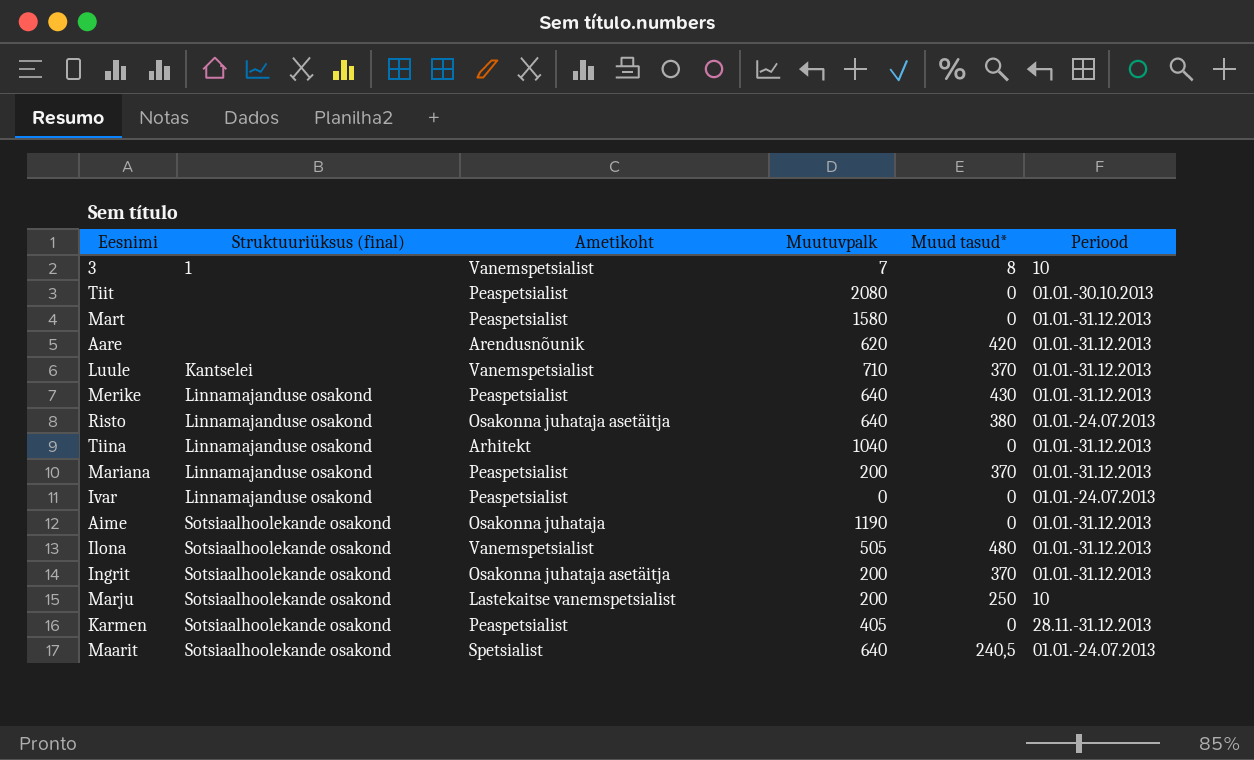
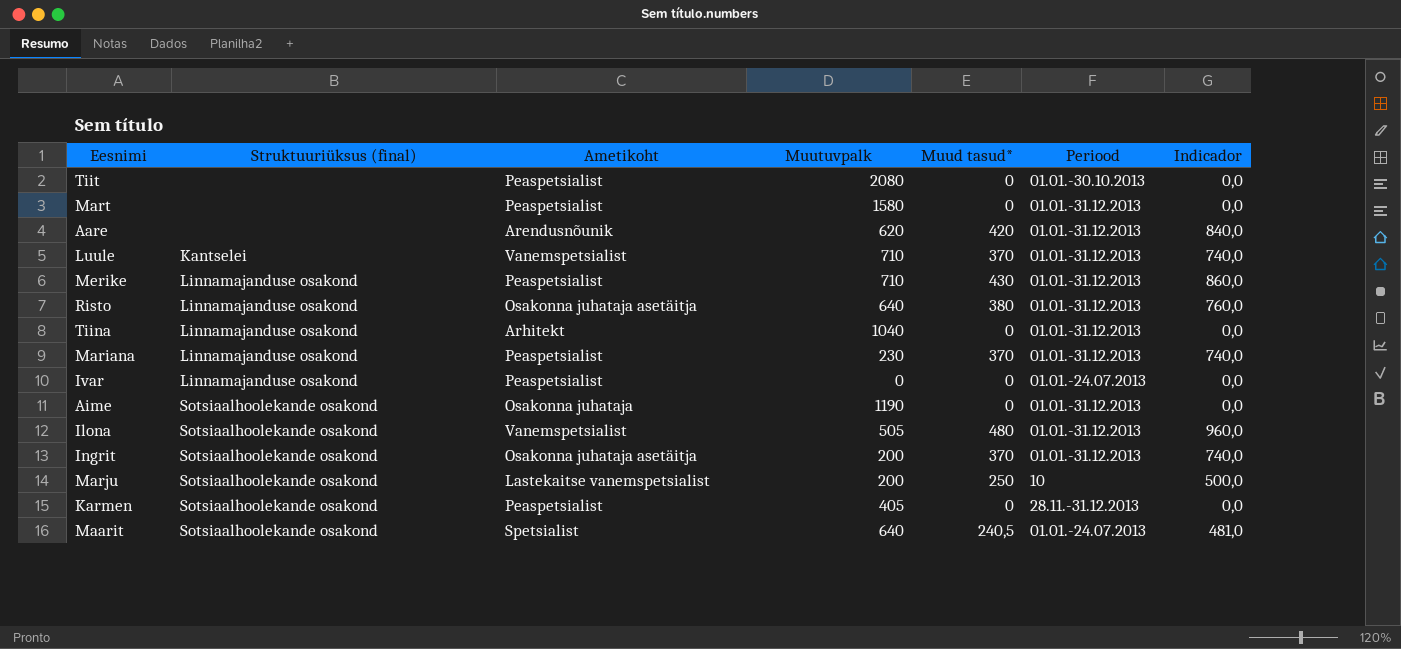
column Indicador | formula: none -> [Muud tasud*] * 2
row 3: 1 | Vanemspetsialist | 7 | 8 | 10 -> none
Merike | Muutuvpalk: 640 -> 710
Risto | Periood: 01.01.-24.07.2013 -> 01.01.-31.12.2013
Mariana | Muutuvpalk: 200 -> 230

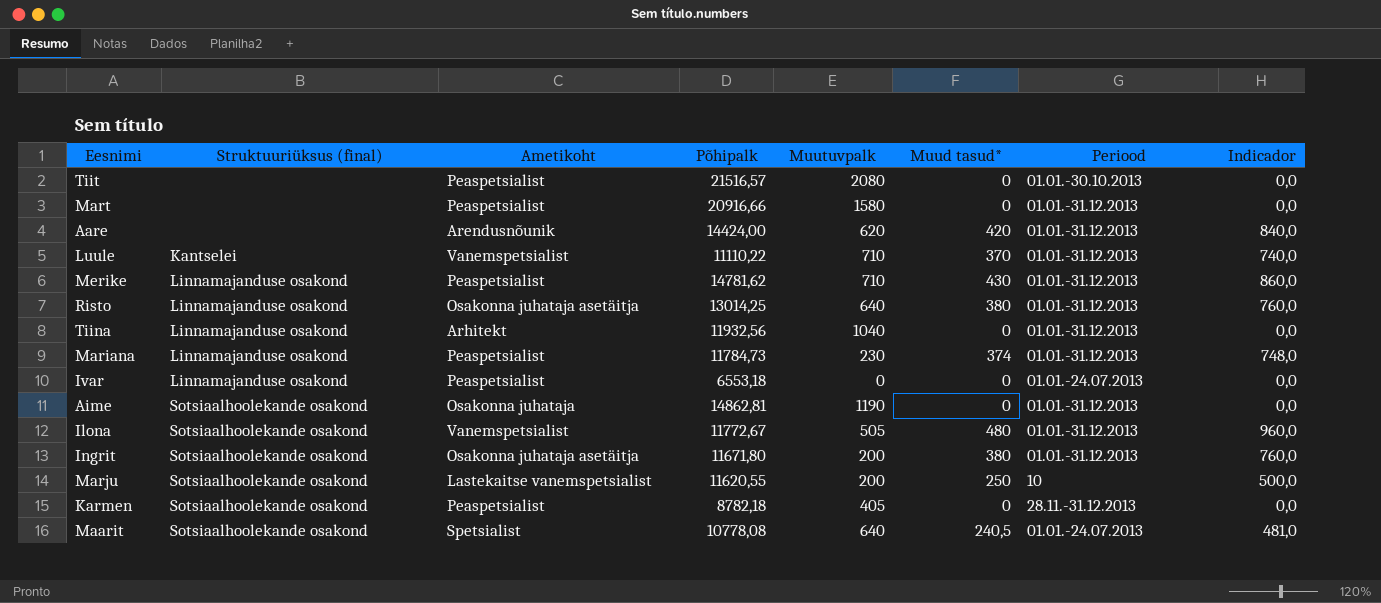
column Põhipalk | position: none -> 4
Mariana | Muud tasud*: 370 -> 374
Mariana | Indicador: 740,0 -> 748,0
Ingrit | Muud tasud*: 370 -> 380
Ingrit | Indicador: 740,0 -> 760,0

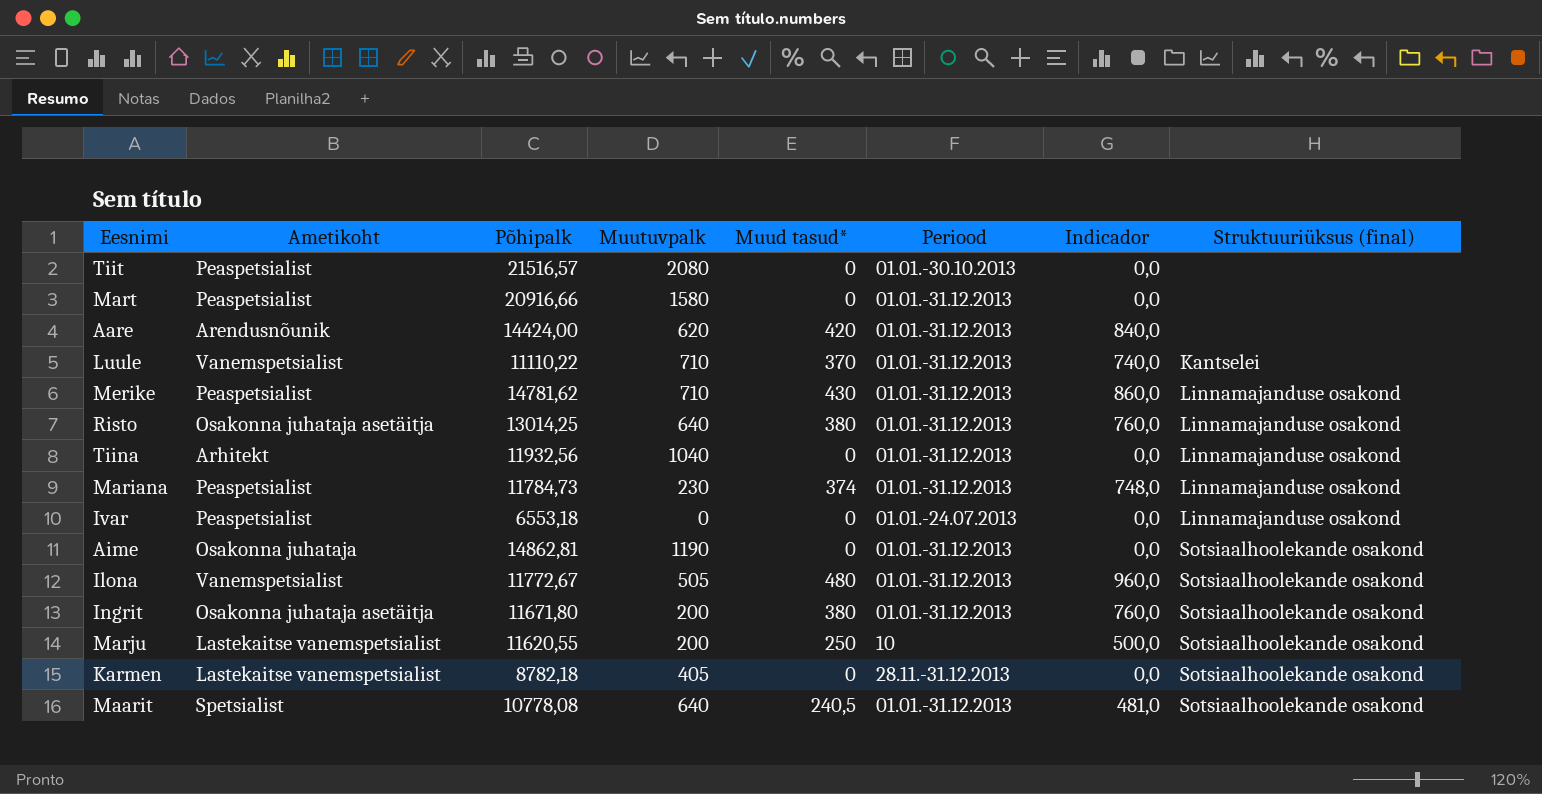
column Struktuuriüksus (final) | position: 2 -> 8
Karmen | Ametikoht: Peaspetsialist -> Lastekaitse vanemspetsialist
Maarit | Periood: 01.01.-24.07.2013 -> 01.01.-31.12.2013

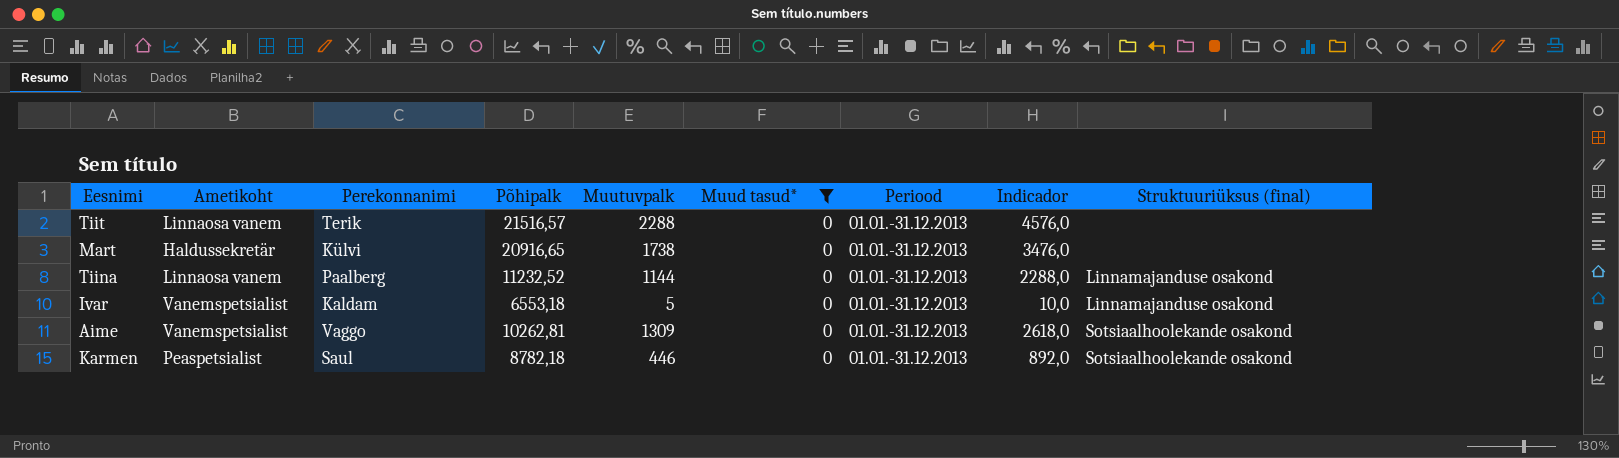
filter: none -> Muud tasud* = 0
column Perekonnanimi | position: none -> 3
column Indicador | formula: [Muud tasud*] * 2 -> [Muutuvpalk] * 2
Tiit | Ametikoht: Peaspetsialist -> Linnaosa vanem
Tiit | Muutuvpalk: 2080 -> 2288
Tiit | Periood: 01.01.-30.10.2013 -> 01.01.-31.12.2013
Mart | Ametikoht: Peaspetsialist -> Haldussekretär
Mart | Põhipalk: 20916,66 -> 20916,65
Mart | Muutuvpalk: 1580 -> 1738
Tiina | Ametikoht: Arhitekt -> Linnaosa vanem
Tiina | Põhipalk: 11932,56 -> 11232,52
Tiina | Muutuvpalk: 1040 -> 1144
Ivar | Ametikoht: Peaspetsialist -> Vanemspetsialist
Ivar | Muutuvpalk: 0 -> 5
Ivar | Periood: 01.01.-24.07.2013 -> 01.01.-31.12.2013
Aime | Ametikoht: Osakonna juhataja -> Vanemspetsialist
Aime | Põhipalk: 14862,81 -> 10262,81
Aime | Muutuvpalk: 1190 -> 1309
Karmen | Ametikoht: Lastekaitse vanemspetsialist -> Peaspetsialist
Karmen | Muutuvpalk: 405 -> 446
Karmen | Periood: 28.11.-31.12.2013 -> 01.01.-31.12.2013

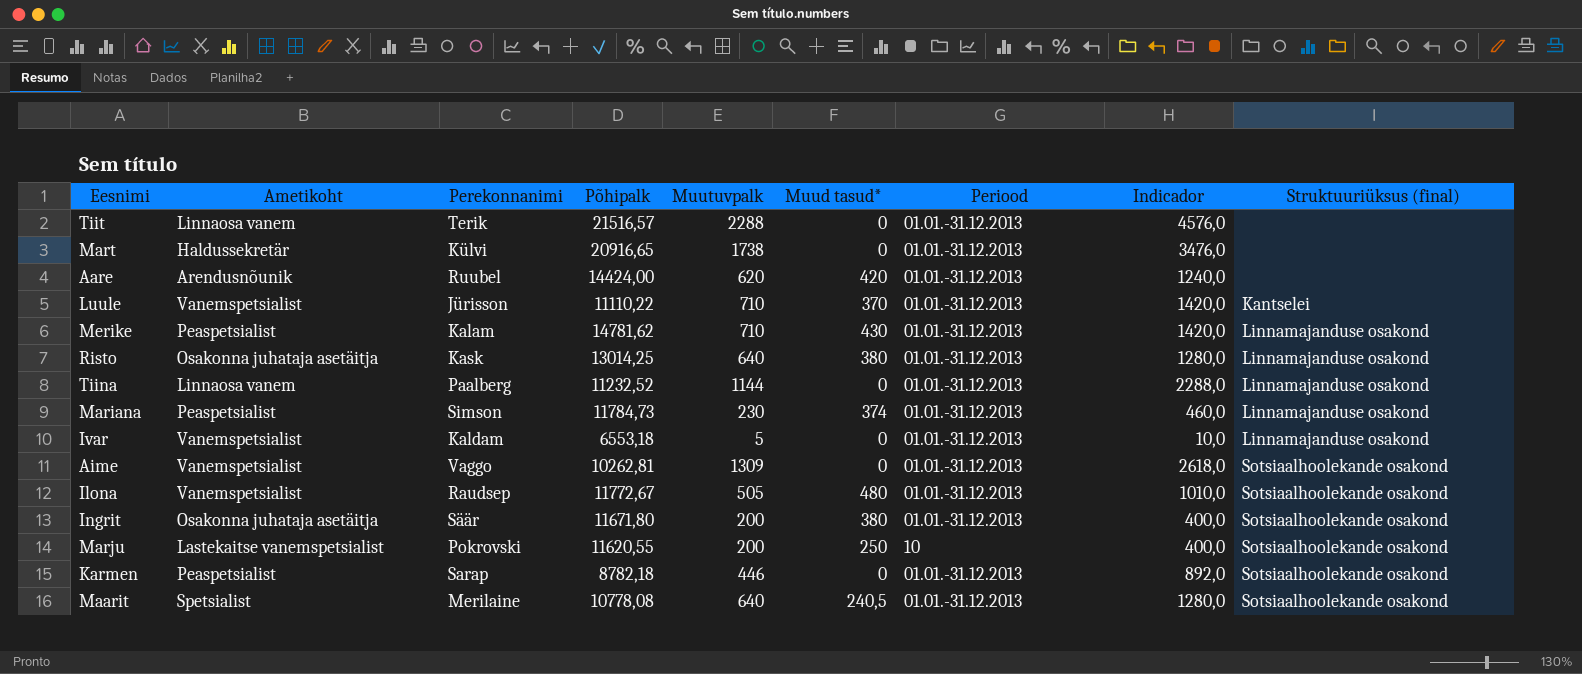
filter: Muud tasud* = 0 -> none
Karmen | Perekonnanimi: Saul -> Sarap

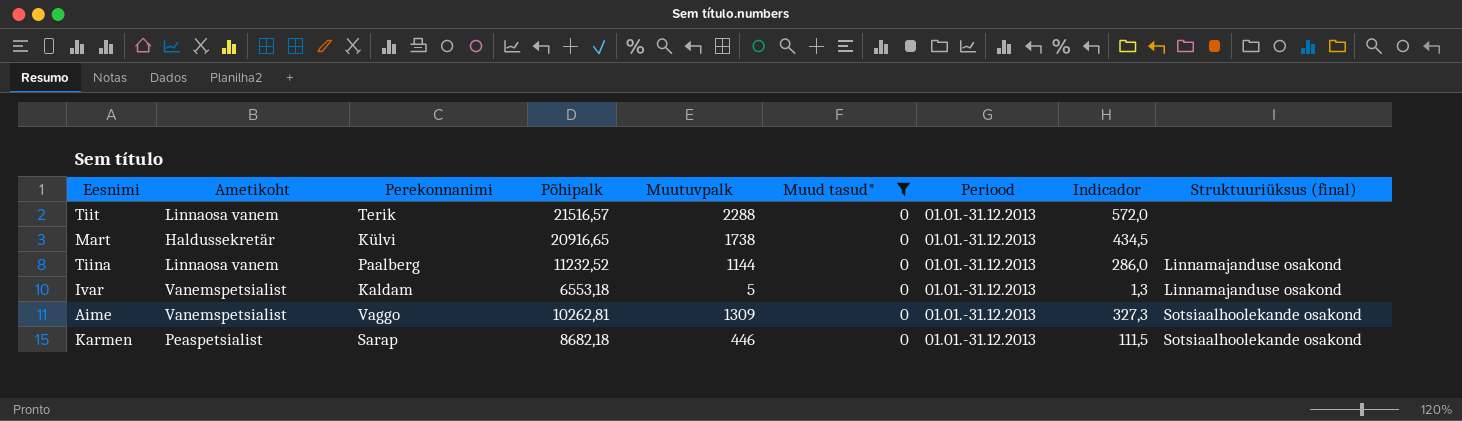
filter: none -> Muud tasud* = 0
column Indicador | formula: [Muutuvpalk] * 2 -> [Muutuvpalk] * 0,25
Karmen | Põhipalk: 8782,18 -> 8682,18

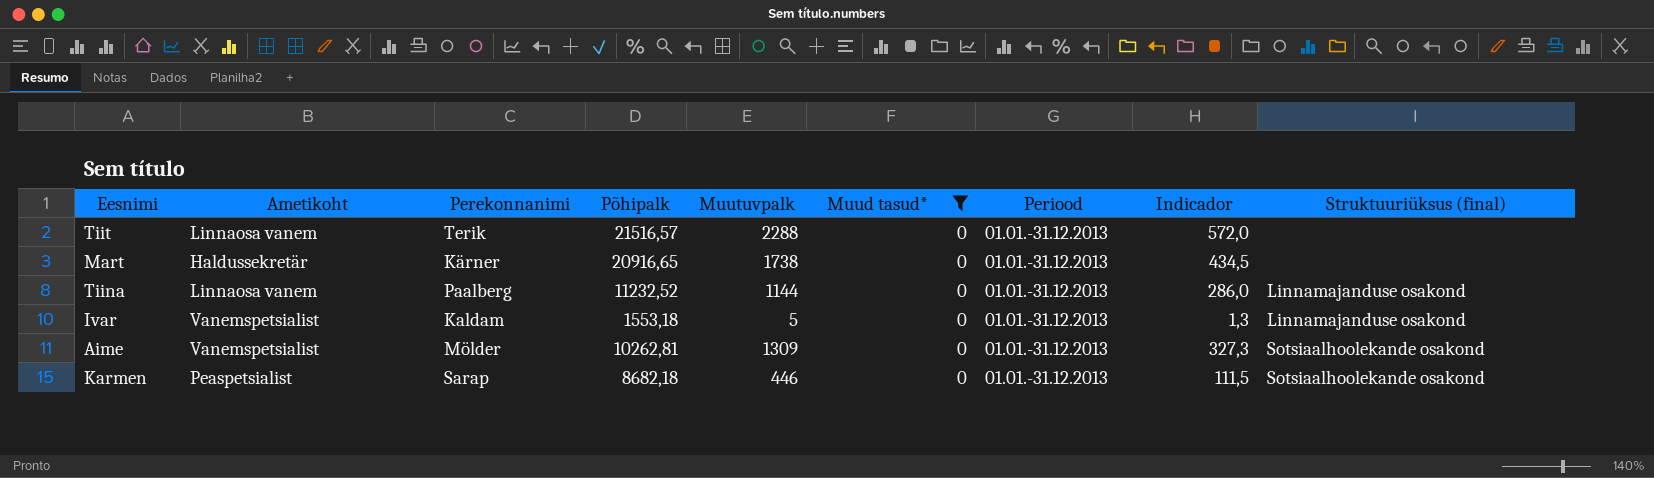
Mart | Perekonnanimi: Külvi -> Kärner
Ivar | Põhipalk: 6553,18 -> 1553,18
Aime | Perekonnanimi: Vaggo -> Mölder

